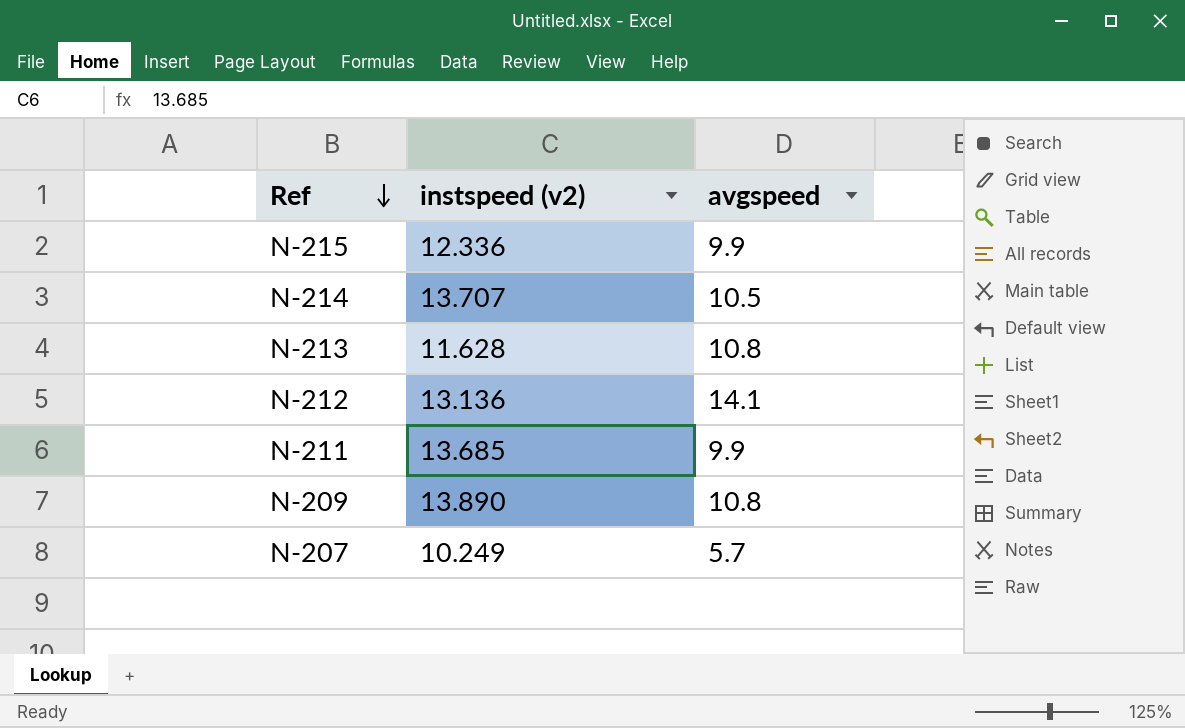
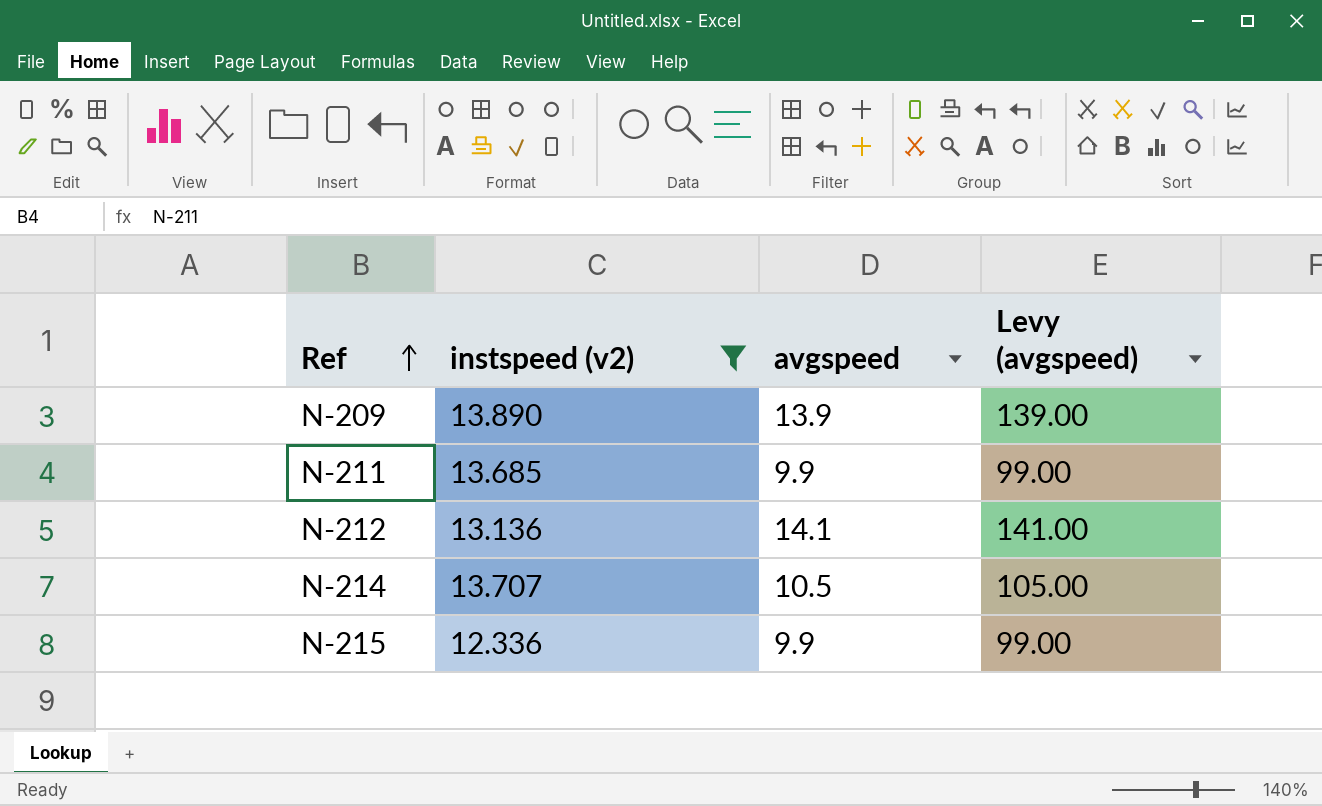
filter: none -> instspeed (v2) >= 12.336
row order: Ref descending -> Ref ascending
column Levy (avgspeed) | formula: none -> [avgspeed] * 10
N-209 | avgspeed: 10.8 -> 13.9

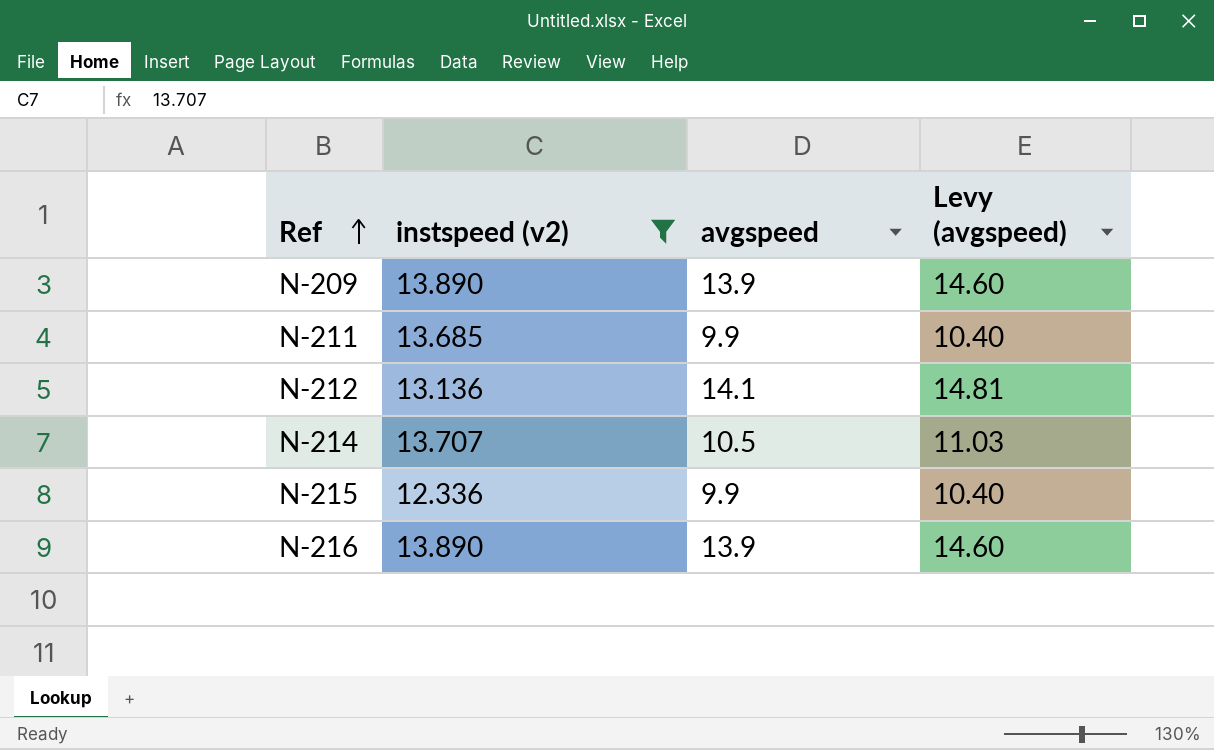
column Levy (avgspeed) | formula: [avgspeed] * 10 -> [avgspeed] * 1.05
row N-216: none -> 13.890 | 13.9 | 14.60

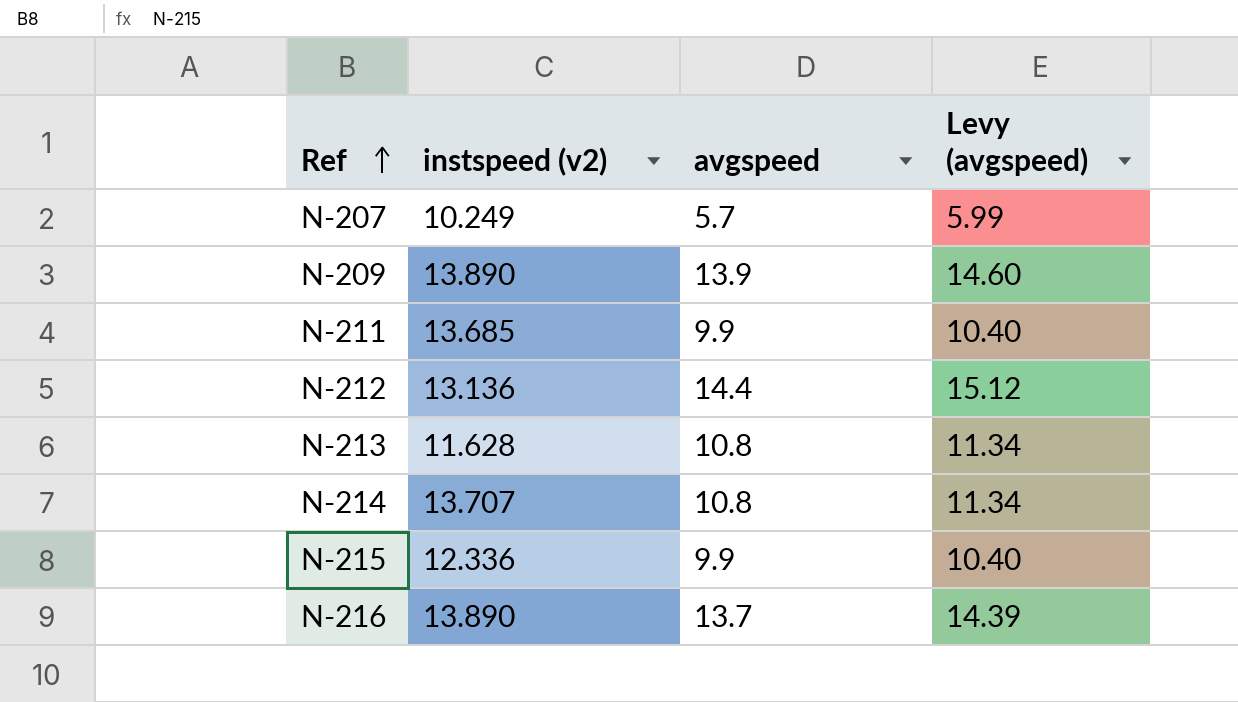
filter: instspeed (v2) >= 12.336 -> none
N-212 | avgspeed: 14.1 -> 14.4
N-212 | Levy (avgspeed): 14.81 -> 15.12
N-214 | avgspeed: 10.5 -> 10.8
N-214 | Levy (avgspeed): 11.03 -> 11.34
N-216 | avgspeed: 13.9 -> 13.7
N-216 | Levy (avgspeed): 14.60 -> 14.39

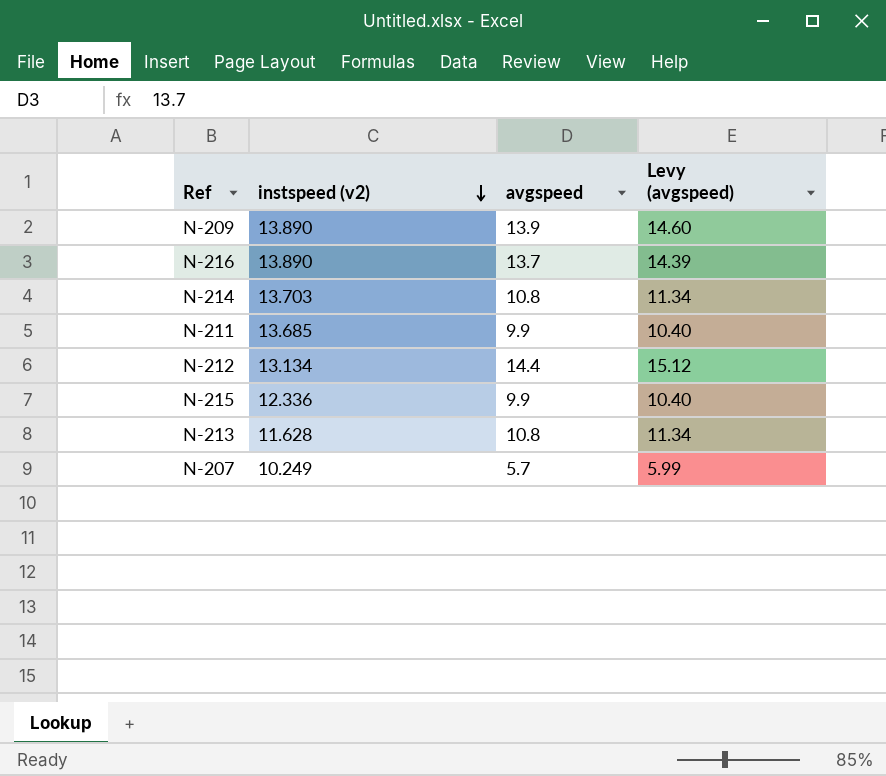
row order: Ref ascending -> instspeed (v2) descending
N-214 | instspeed (v2): 13.707 -> 13.703
N-212 | instspeed (v2): 13.136 -> 13.134

